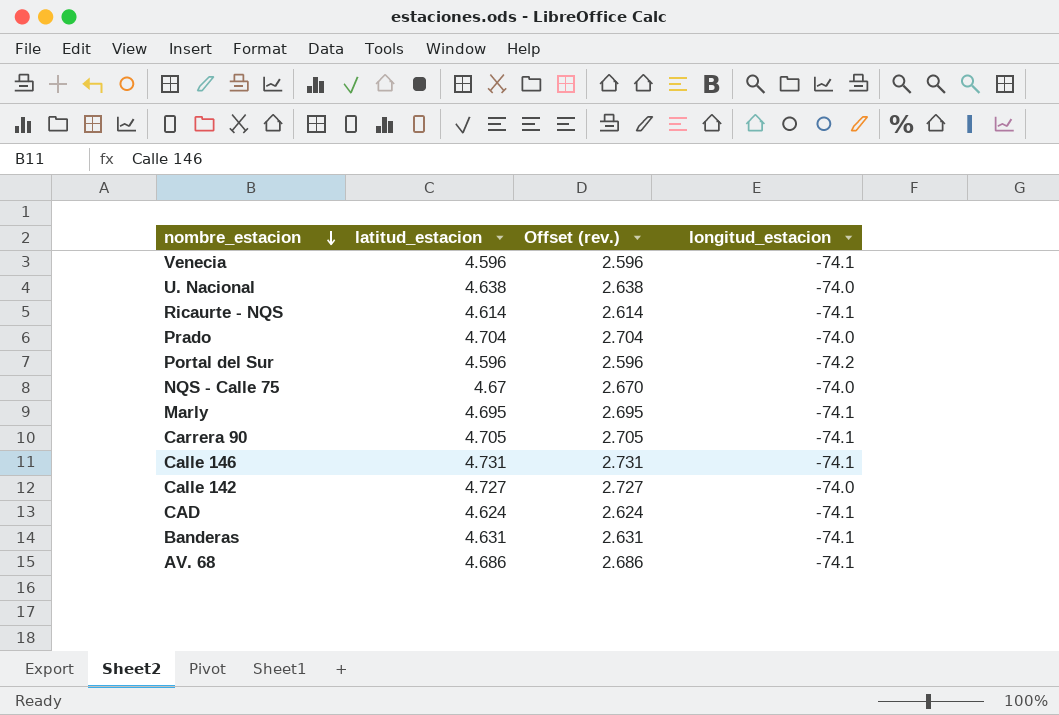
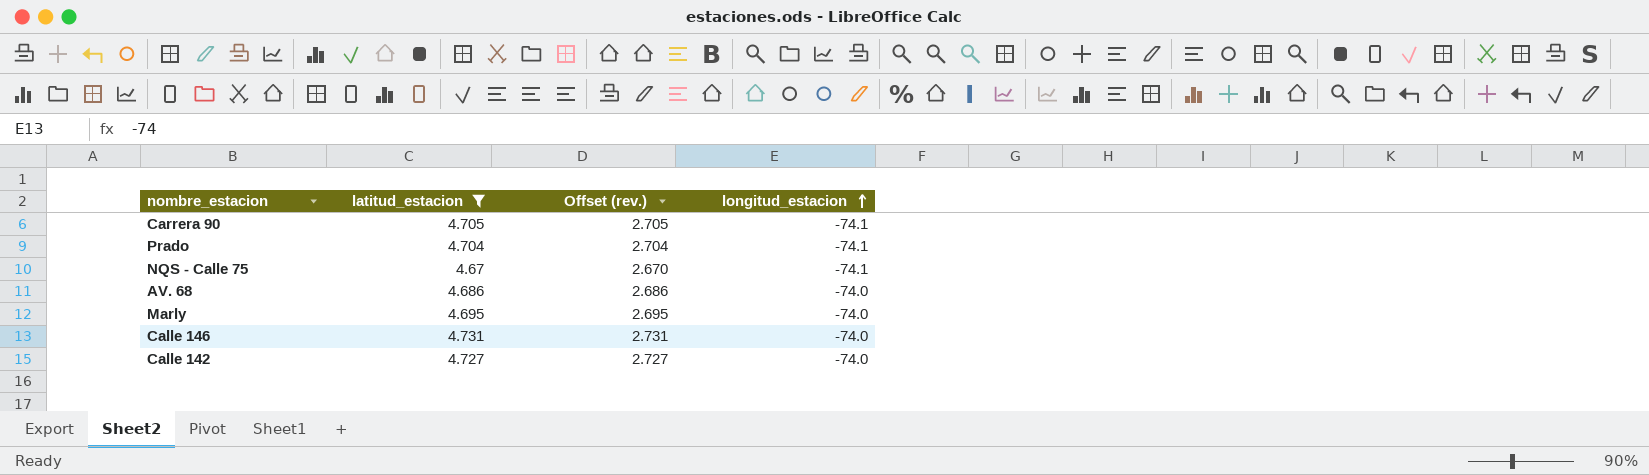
filter: none -> latitud_estacion >= 4.67
row order: nombre_estacion descending -> longitud_estacion ascending
Prado | longitud_estacion: -74.0 -> -74.1
NQS - Calle 75 | longitud_estacion: -74.0 -> -74.1
AV. 68 | longitud_estacion: -74.1 -> -74.0
Marly | longitud_estacion: -74.1 -> -74.0
Calle 146 | longitud_estacion: -74.1 -> -74.0

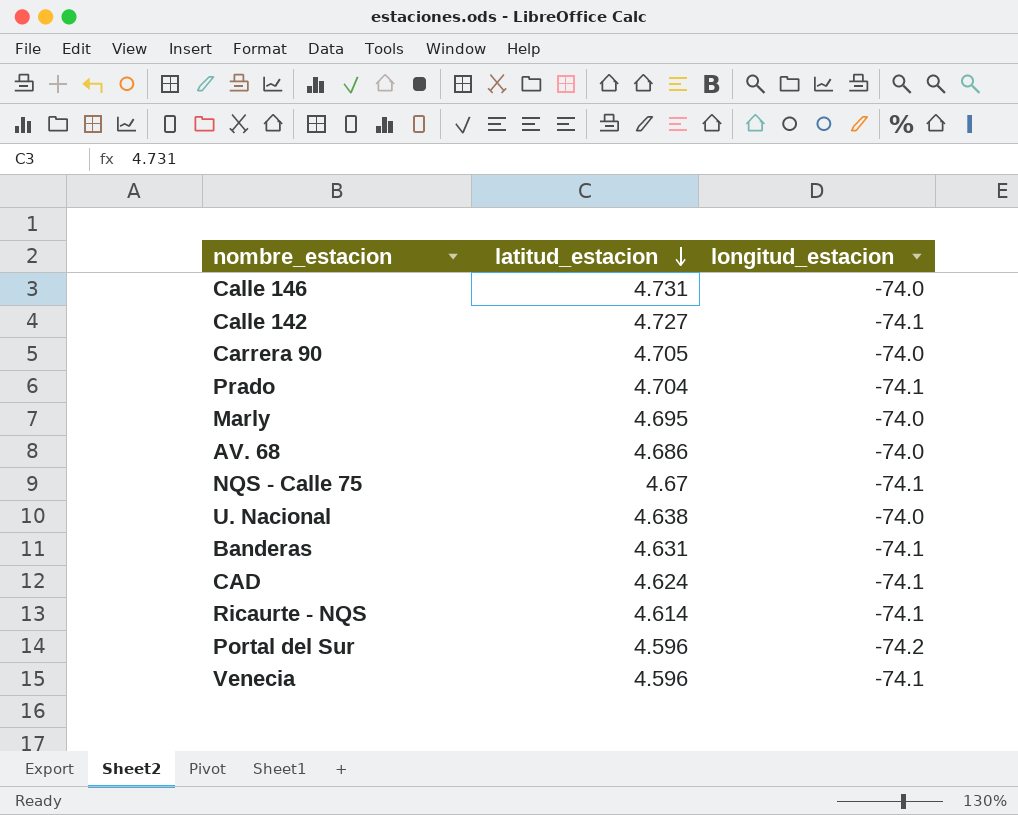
filter: latitud_estacion >= 4.67 -> none
row order: longitud_estacion ascending -> latitud_estacion descending
column Offset (rev.) | formula: [latitud_estacion] - 2 -> none
Calle 142 | longitud_estacion: -74.0 -> -74.1
Carrera 90 | longitud_estacion: -74.1 -> -74.0

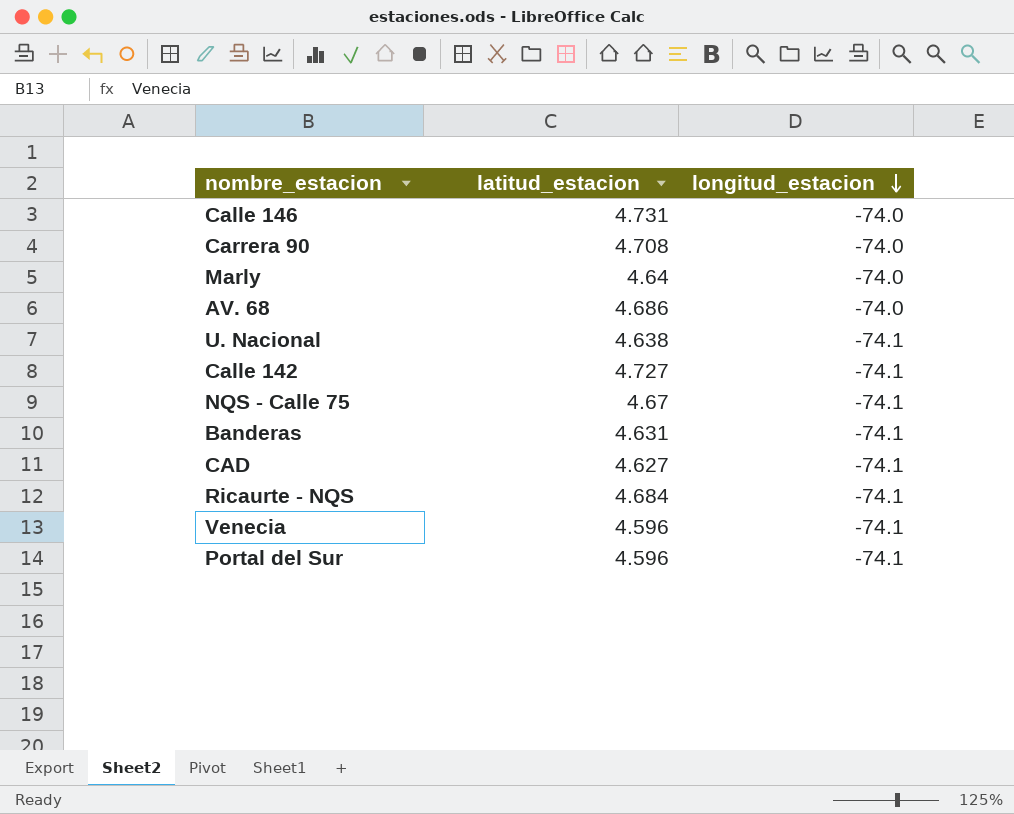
row order: latitud_estacion descending -> longitud_estacion descending
row Prado: 4.704 | -74.1 -> none
Carrera 90 | latitud_estacion: 4.705 -> 4.708
Marly | latitud_estacion: 4.695 -> 4.64
U. Nacional | longitud_estacion: -74.0 -> -74.1
CAD | latitud_estacion: 4.624 -> 4.627
Ricaurte - NQS | latitud_estacion: 4.614 -> 4.684
Portal del Sur | longitud_estacion: -74.2 -> -74.1

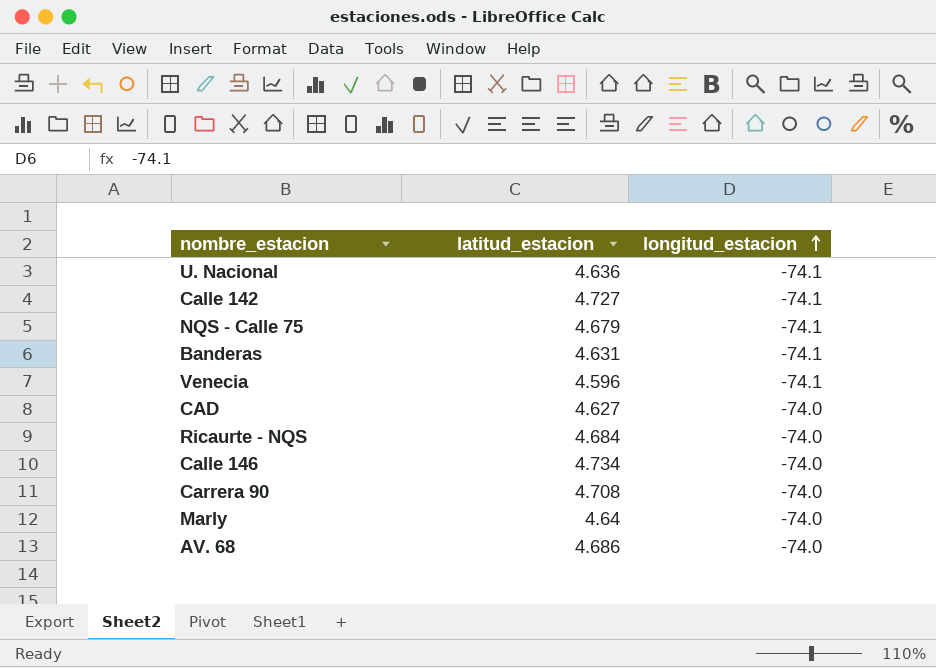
row order: longitud_estacion descending -> longitud_estacion ascending
row Portal del Sur: 4.596 | -74.1 -> none
U. Nacional | latitud_estacion: 4.638 -> 4.636
NQS - Calle 75 | latitud_estacion: 4.67 -> 4.679
CAD | longitud_estacion: -74.1 -> -74.0
Ricaurte - NQS | longitud_estacion: -74.1 -> -74.0
Calle 146 | latitud_estacion: 4.731 -> 4.734

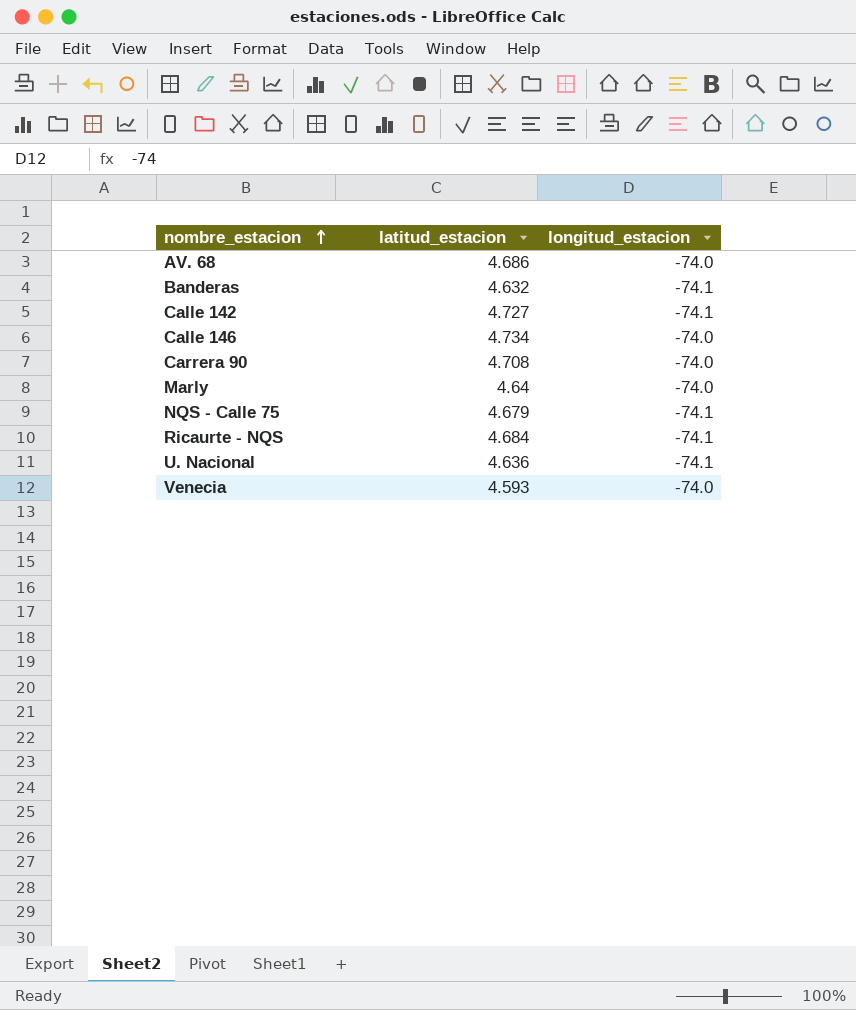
row order: longitud_estacion ascending -> nombre_estacion ascending
row CAD: 4.627 | -74.0 -> none
Banderas | latitud_estacion: 4.631 -> 4.632
Ricaurte - NQS | longitud_estacion: -74.0 -> -74.1
Venecia | latitud_estacion: 4.596 -> 4.593
Venecia | longitud_estacion: -74.1 -> -74.0

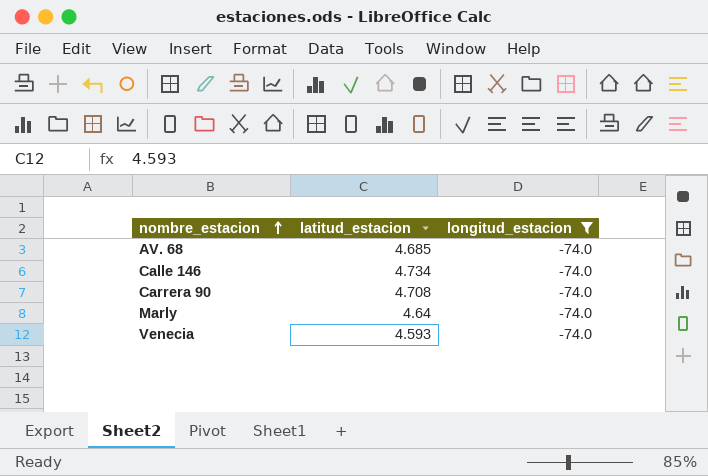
filter: none -> longitud_estacion = -74.0
AV. 68 | latitud_estacion: 4.686 -> 4.685

